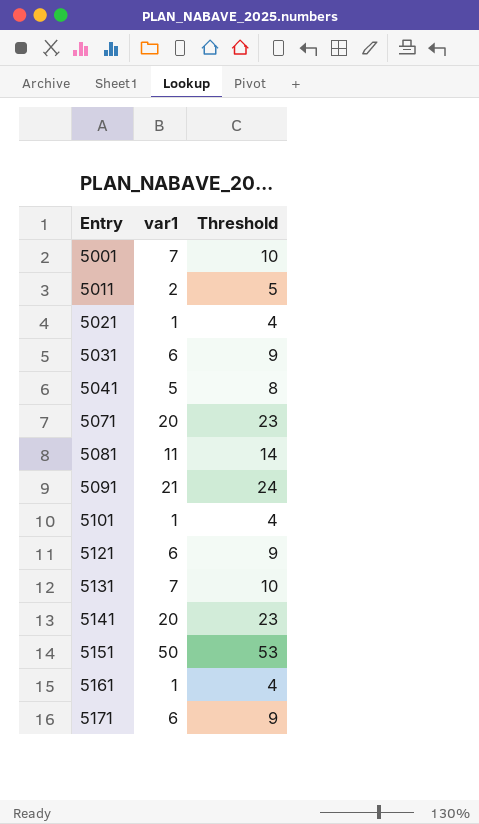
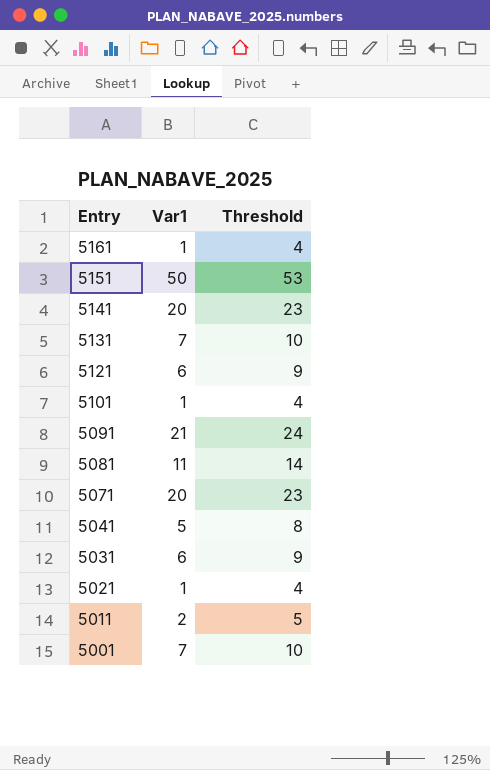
row order: Entry ascending -> Entry descending
column name: var1 -> Var1
row 5171: 6 | 9 -> none

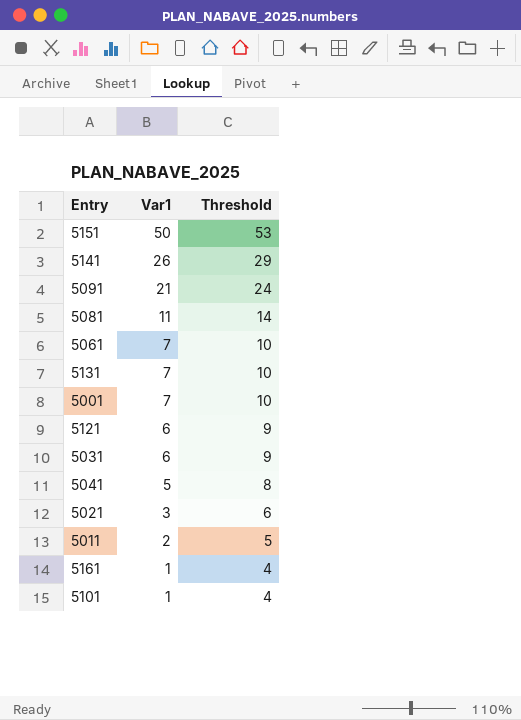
row order: Entry descending -> Var1 descending
row 5071: 20 | 23 -> none
5141 | Var1: 20 -> 26
5141 | Threshold: 23 -> 29
row 5061: none -> 7 | 10
5021 | Var1: 1 -> 3
5021 | Threshold: 4 -> 6

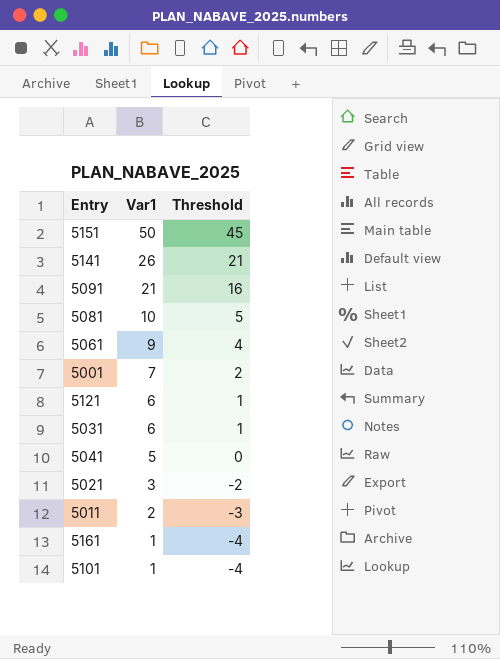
column Threshold | formula: [Var1] + 3 -> [Var1] - 5
row 5131: 7 | 10 -> none
5081 | Var1: 11 -> 10
5061 | Var1: 7 -> 9

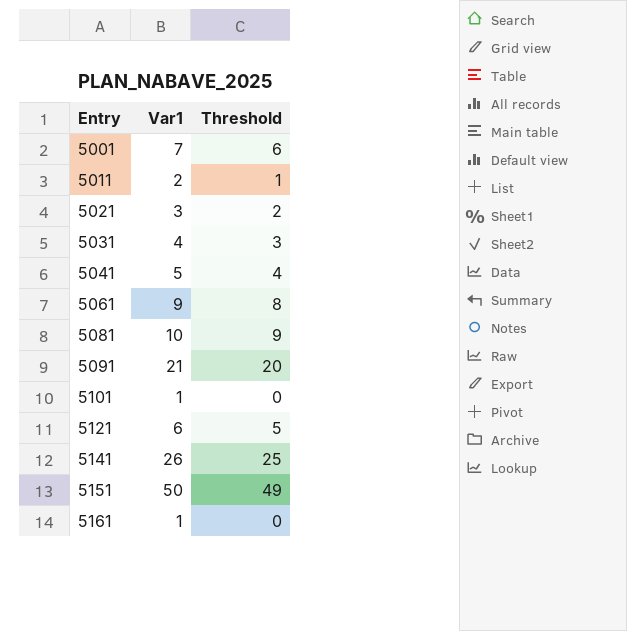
row order: Var1 descending -> Entry ascending
column Threshold | formula: [Var1] - 5 -> [Var1] - 1
5031 | Var1: 6 -> 4

